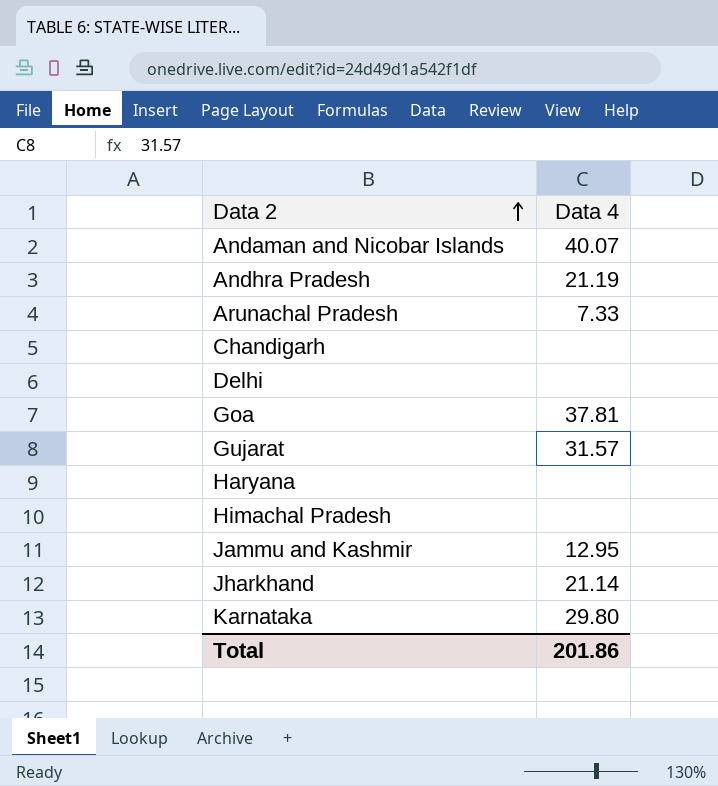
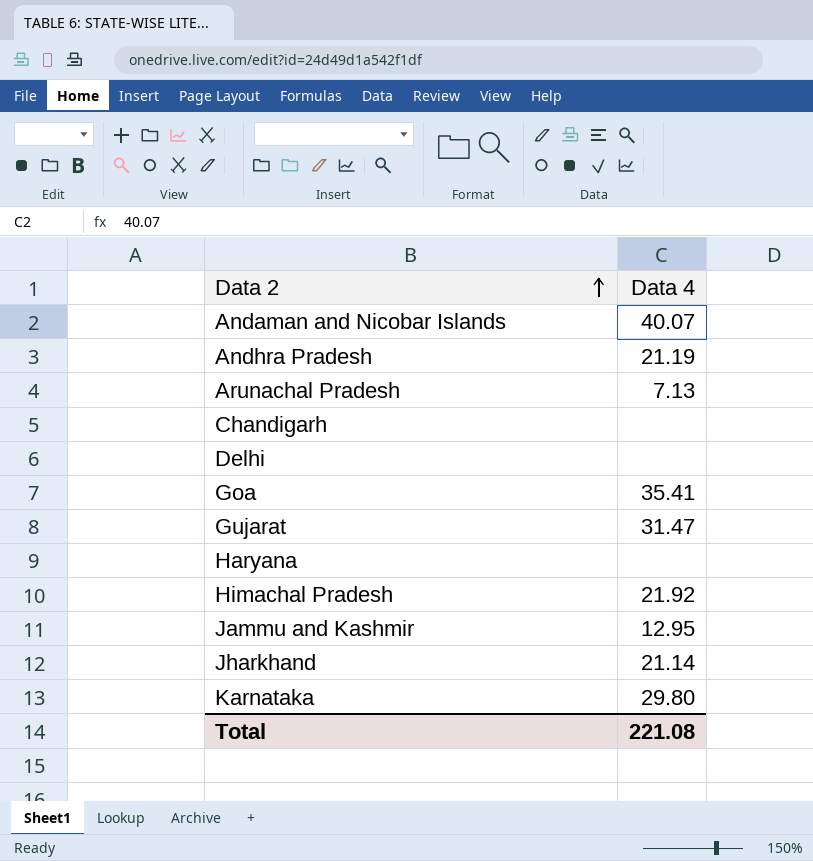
Arunachal Pradesh | Data 4: 7.33 -> 7.13
Goa | Data 4: 37.81 -> 35.41
Gujarat | Data 4: 31.57 -> 31.47
Himachal Pradesh | Data 4: none -> 21.92
Total | Data 4: 201.86 -> 221.08

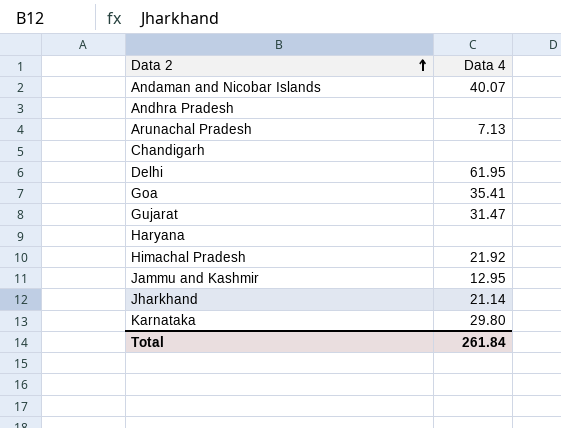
Andhra Pradesh | Data 4: 21.19 -> none
Delhi | Data 4: none -> 61.95
Total | Data 4: 221.08 -> 261.84

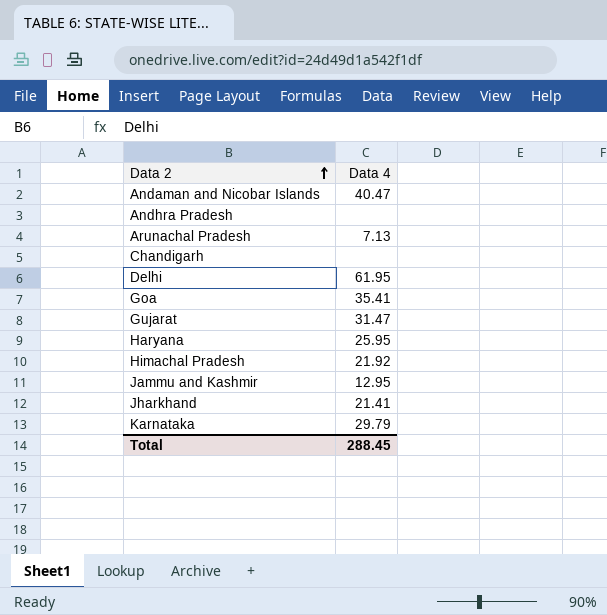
Andaman and Nicobar Islands | Data 4: 40.07 -> 40.47
Haryana | Data 4: none -> 25.95
Jharkhand | Data 4: 21.14 -> 21.41
Karnataka | Data 4: 29.80 -> 29.79
Total | Data 4: 261.84 -> 288.45

